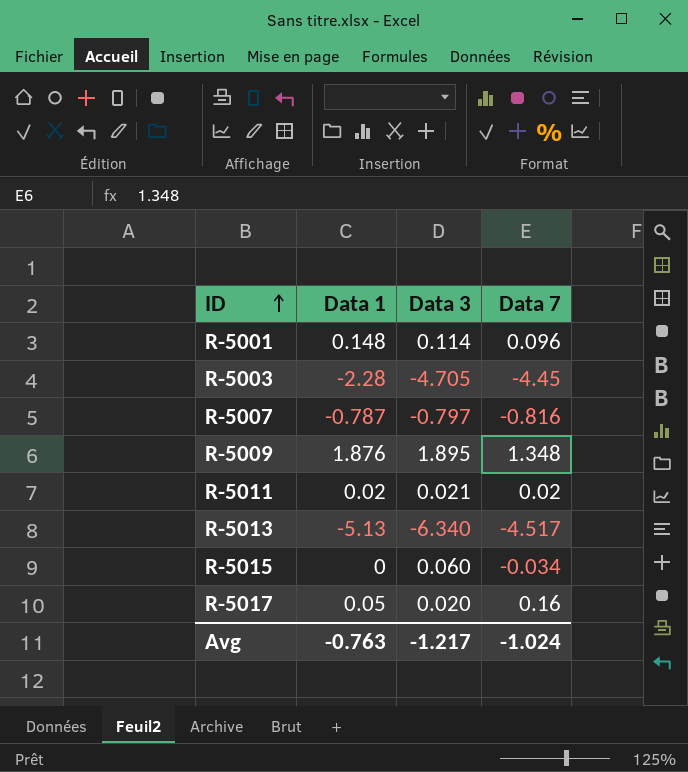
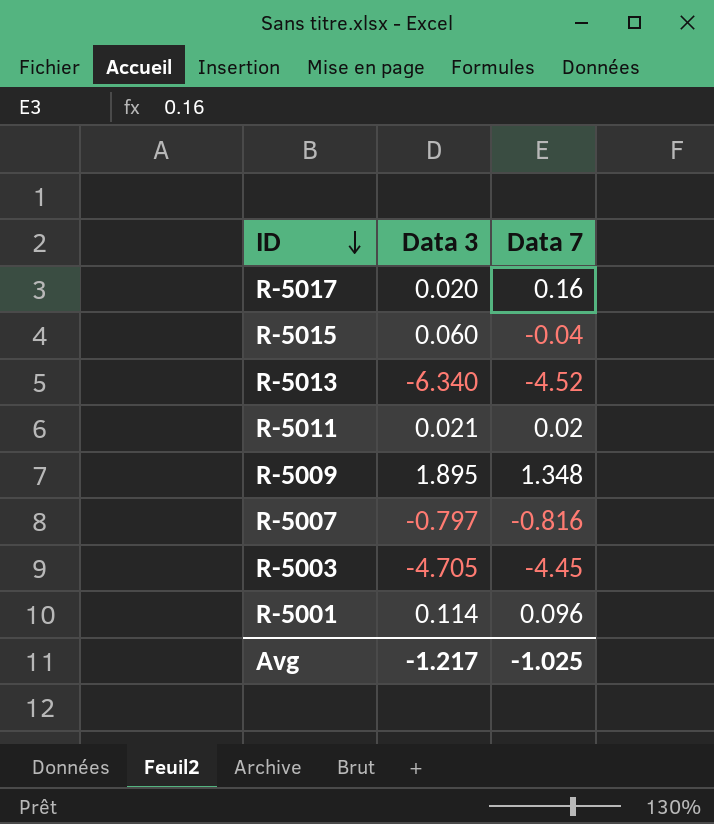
row order: ID ascending -> ID descending
column Data 1 | position: 2 -> none
R-5015 | Data 7: -0.034 -> -0.04
R-5013 | Data 7: -4.517 -> -4.52
Avg | Data 7: -1.024 -> -1.025

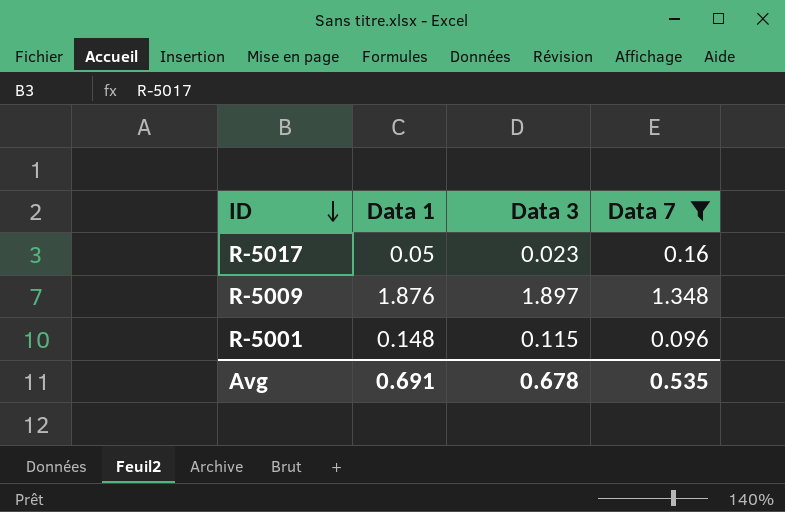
filter: none -> Data 7 >= 0.096
column Data 1 | position: none -> 2
R-5017 | Data 3: 0.020 -> 0.023
R-5009 | Data 3: 1.895 -> 1.897
R-5001 | Data 3: 0.114 -> 0.115
Avg | Data 3: -1.217 -> 0.678
Avg | Data 7: -1.025 -> 0.535

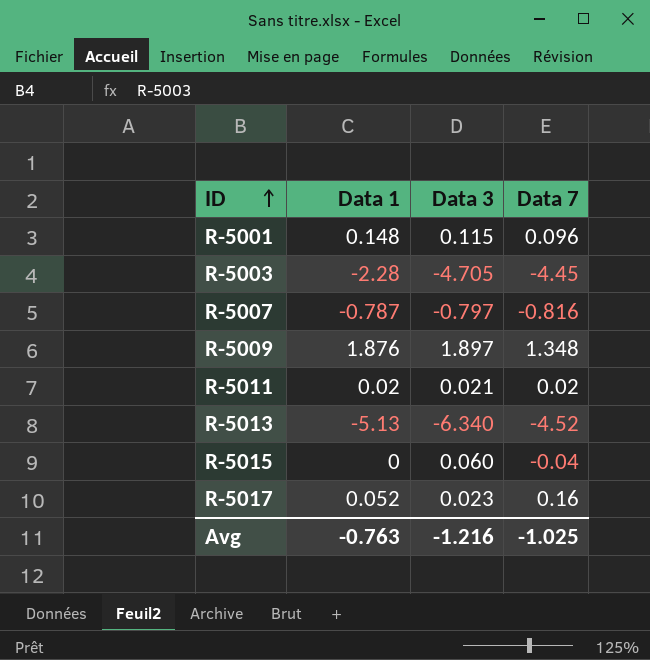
filter: Data 7 >= 0.096 -> none
row order: ID descending -> ID ascending
R-5017 | Data 1: 0.05 -> 0.052
Avg | Data 1: 0.691 -> -0.763
Avg | Data 3: 0.678 -> -1.216
Avg | Data 7: 0.535 -> -1.025

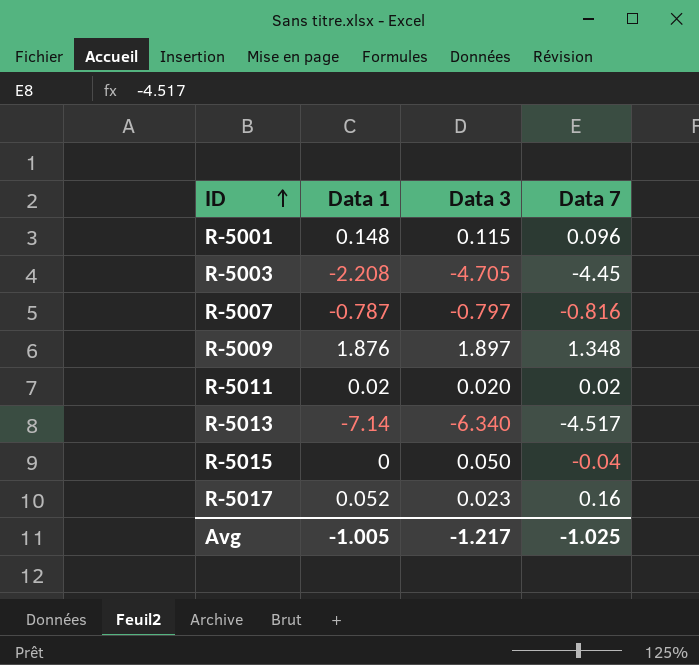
R-5003 | Data 1: -2.28 -> -2.208
R-5011 | Data 3: 0.021 -> 0.020
R-5013 | Data 1: -5.13 -> -7.14
R-5013 | Data 7: -4.52 -> -4.517
R-5015 | Data 3: 0.060 -> 0.050
Avg | Data 1: -0.763 -> -1.005
Avg | Data 3: -1.216 -> -1.217

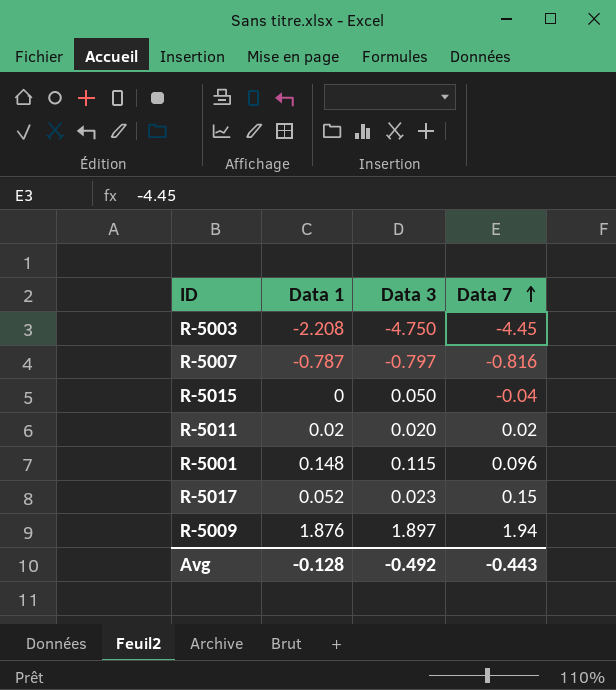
row order: ID ascending -> Data 7 ascending
row R-5013: -7.14 | -6.340 | -4.517 -> none
R-5003 | Data 3: -4.705 -> -4.750
R-5017 | Data 7: 0.16 -> 0.15
R-5009 | Data 7: 1.348 -> 1.94
Avg | Data 1: -1.005 -> -0.128
Avg | Data 3: -1.217 -> -0.492
Avg | Data 7: -1.025 -> -0.443

